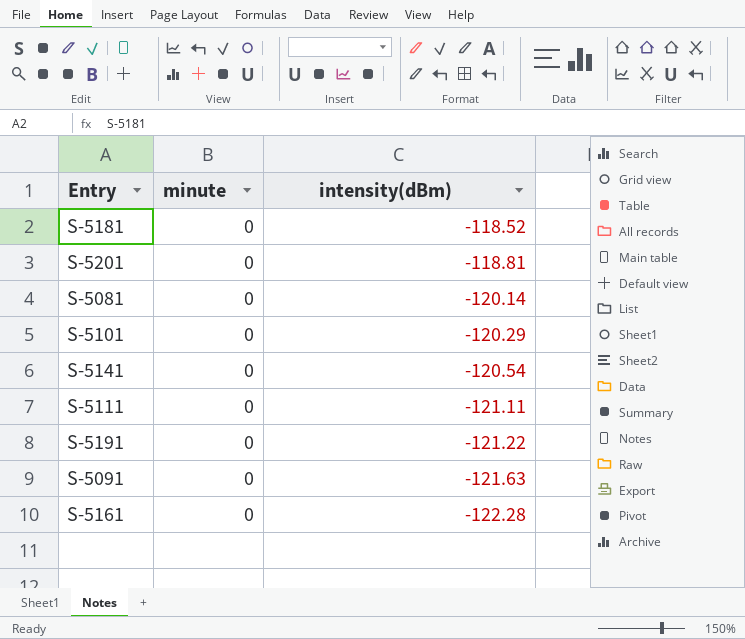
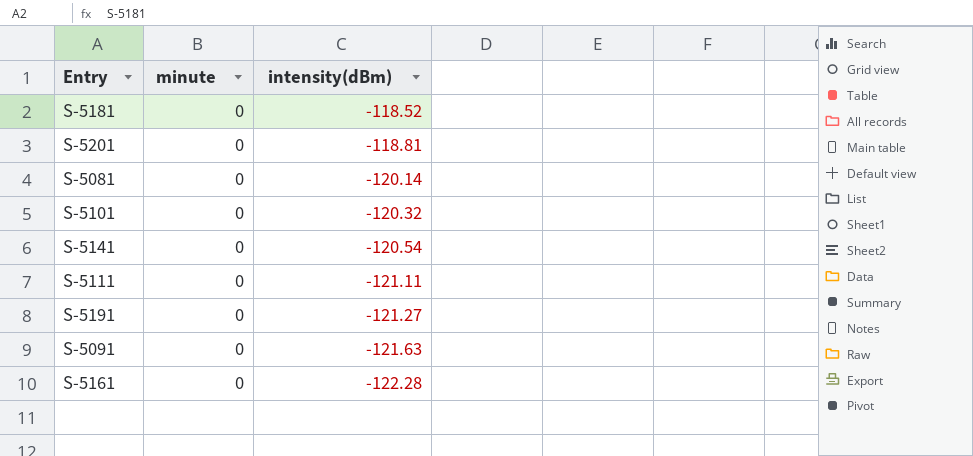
S-5101 | intensity(dBm): -120.29 -> -120.32
S-5191 | intensity(dBm): -121.22 -> -121.27

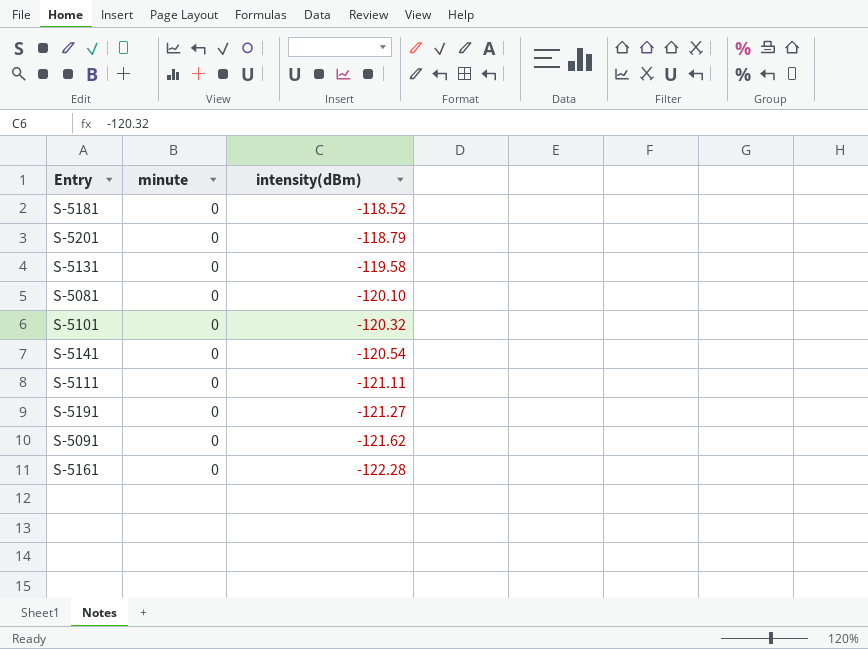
S-5201 | intensity(dBm): -118.81 -> -118.79
row S-5131: none -> 0 | -119.58
S-5081 | intensity(dBm): -120.14 -> -120.10
S-5091 | intensity(dBm): -121.63 -> -121.62

